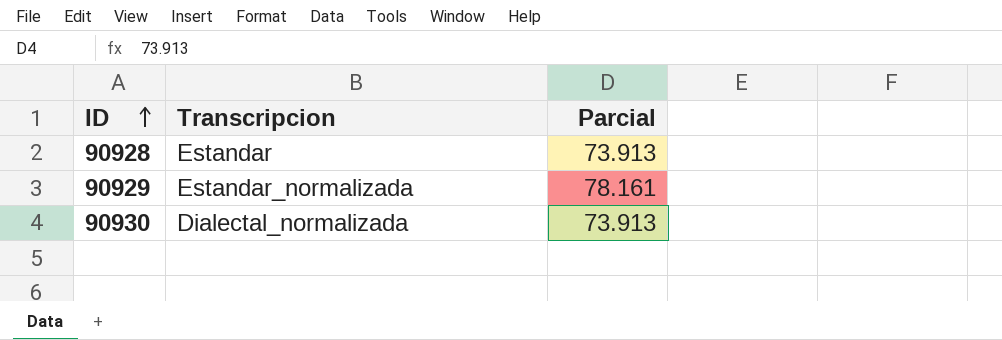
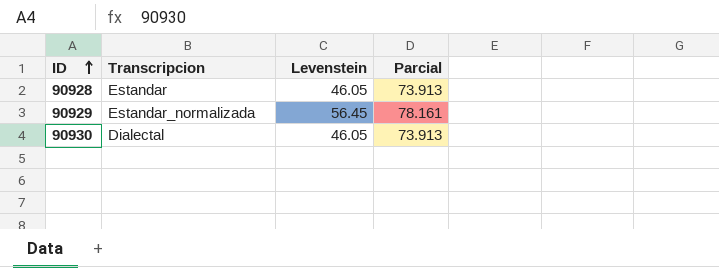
column Levenstein | position: none -> 3
90930 | Transcripcion: Dialectal_normalizada -> Dialectal

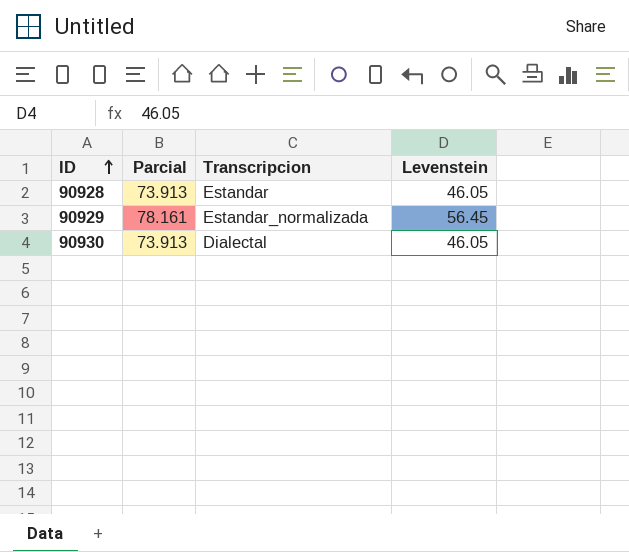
column Parcial | position: 4 -> 2

